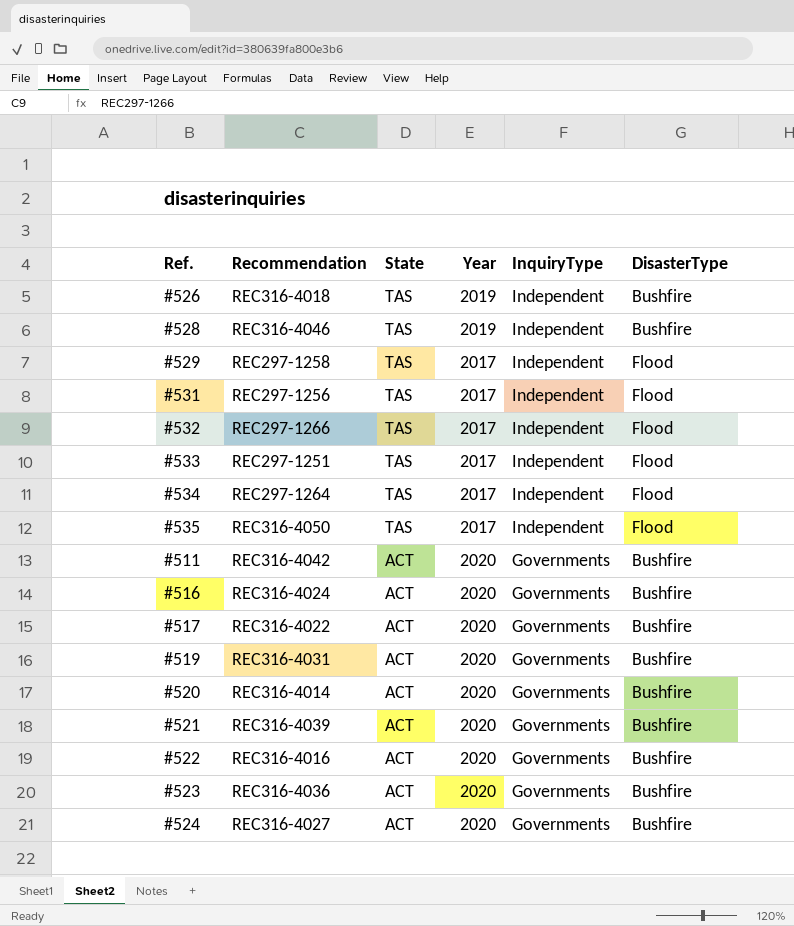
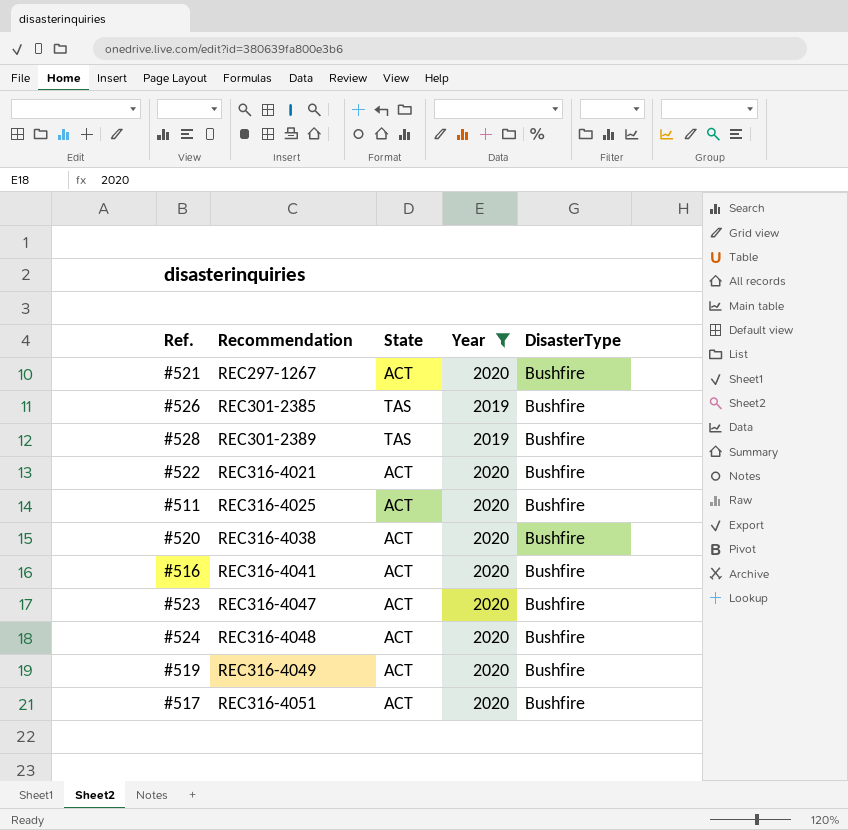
filter: none -> Year != 2017
row order: State descending -> Recommendation ascending
column InquiryType | position: 5 -> none
#521 | Recommendation: REC316-4039 -> REC297-1267
#526 | Recommendation: REC316-4018 -> REC301-2385
#528 | Recommendation: REC316-4046 -> REC301-2389
#522 | Recommendation: REC316-4016 -> REC316-4021
#511 | Recommendation: REC316-4042 -> REC316-4025
#520 | Recommendation: REC316-4014 -> REC316-4038
#516 | Recommendation: REC316-4024 -> REC316-4041
#523 | Recommendation: REC316-4036 -> REC316-4047
#524 | Recommendation: REC316-4027 -> REC316-4048
#519 | Recommendation: REC316-4031 -> REC316-4049
#517 | Recommendation: REC316-4022 -> REC316-4051

